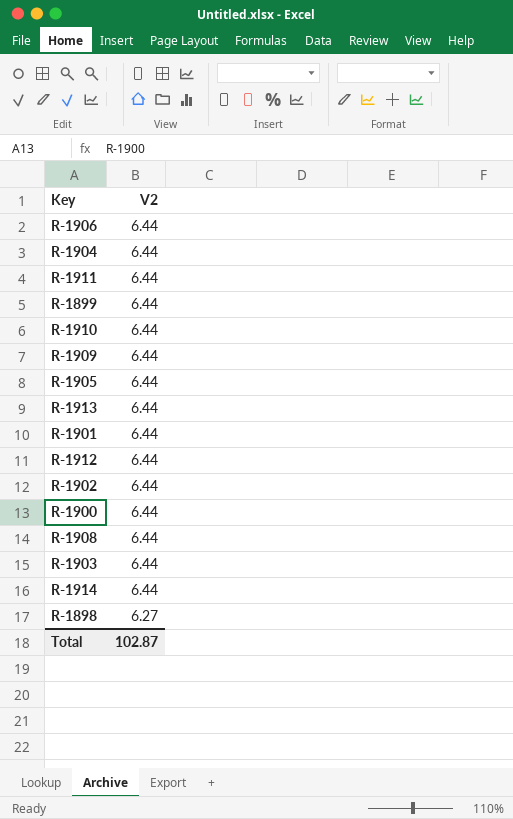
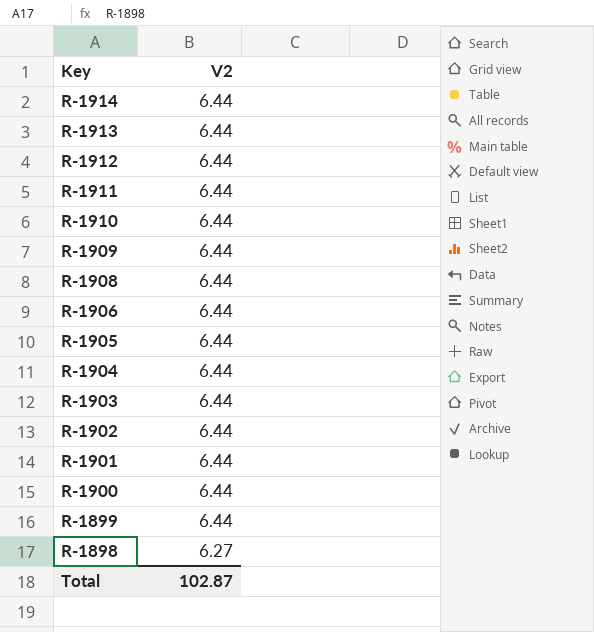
row order: V2 descending -> Key descending

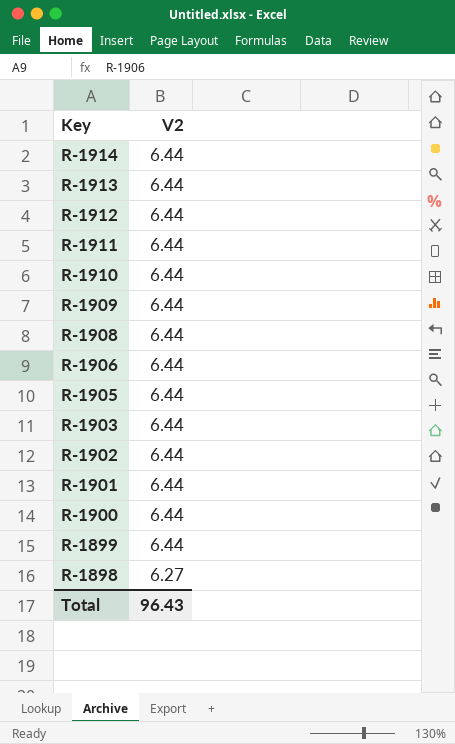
row R-1904: 6.44 -> none
Total | V2: 102.87 -> 96.43

